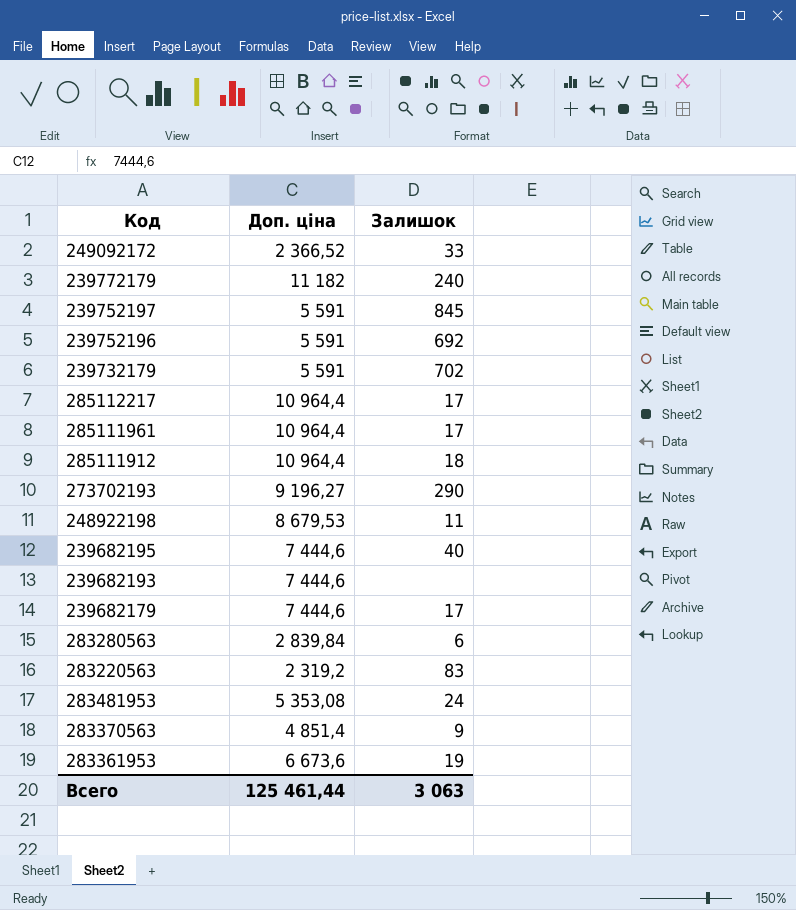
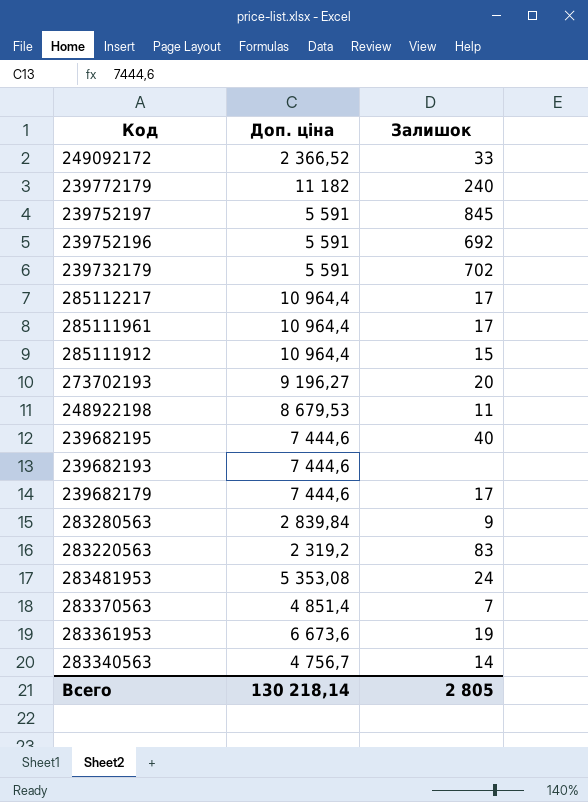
285111912 | Залишок: 18 -> 15
273702193 | Залишок: 290 -> 20
283280563 | Залишок: 6 -> 9
283370563 | Залишок: 9 -> 7
row 283340563: none -> 4 756,7 | 14
Всего | Доп. ціна: 125 461,44 -> 130 218,14
Всего | Залишок: 3 063 -> 2 805

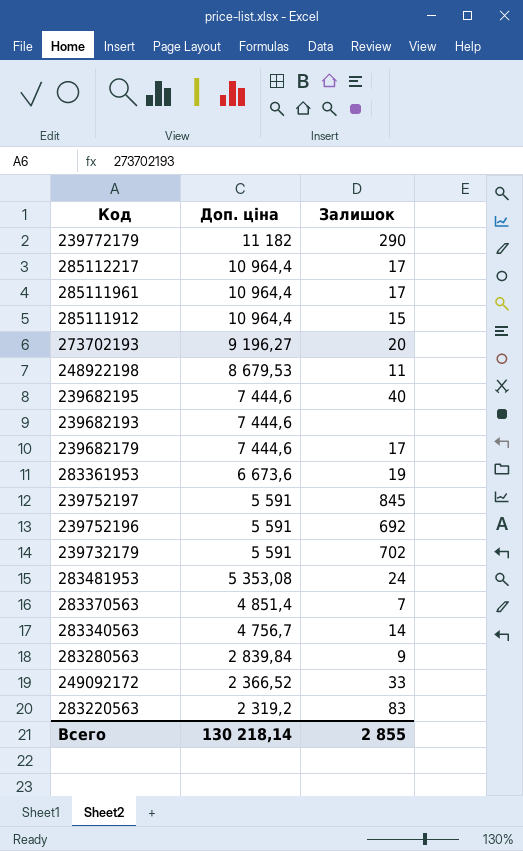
row order: none -> Доп. ціна descending
239772179 | Залишок: 240 -> 290
Всего | Залишок: 2 805 -> 2 855

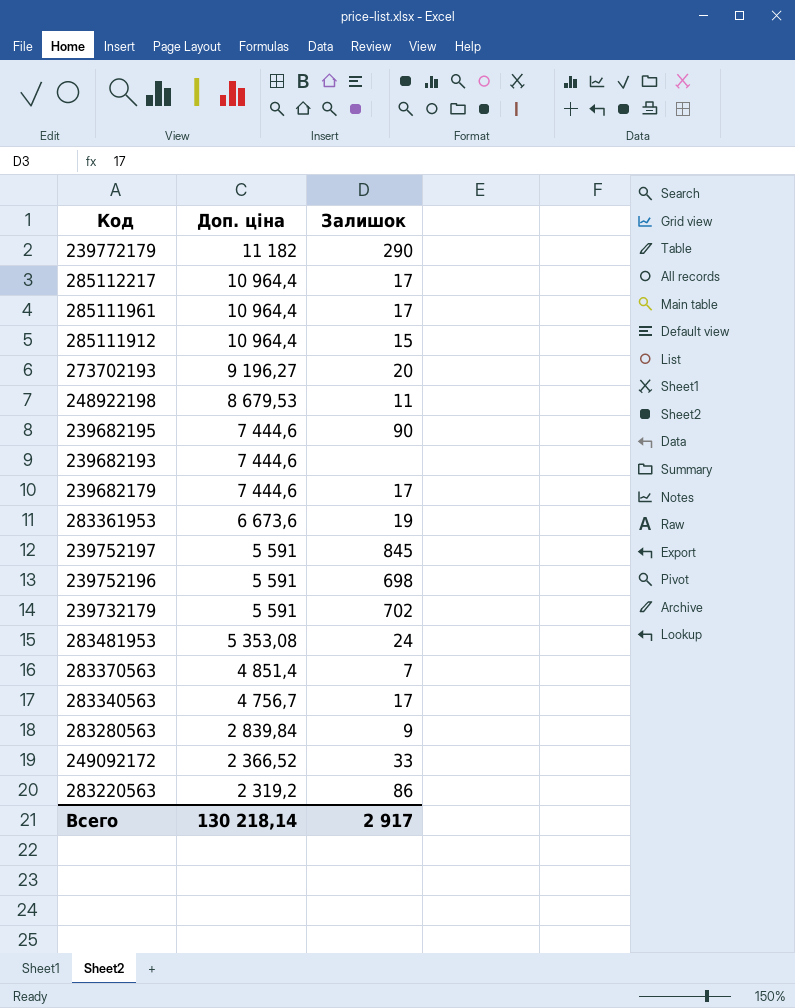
239682195 | Залишок: 40 -> 90
239752196 | Залишок: 692 -> 698
283340563 | Залишок: 14 -> 17
283220563 | Залишок: 83 -> 86
Всего | Залишок: 2 855 -> 2 917

